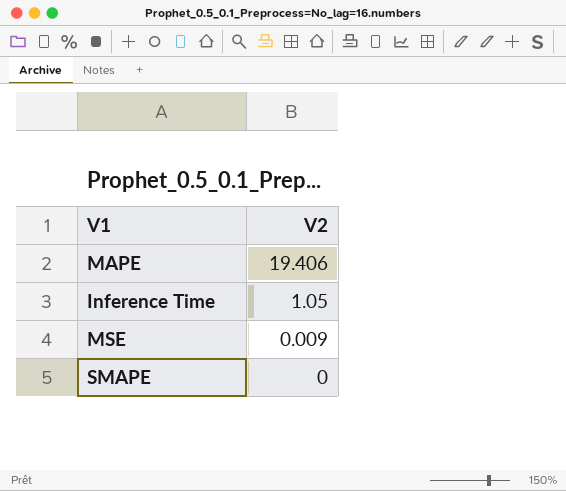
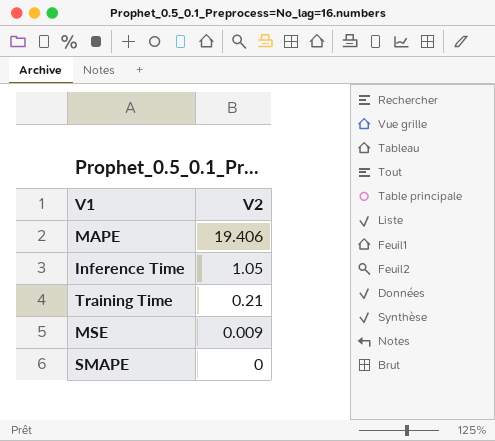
row Training Time: none -> 0.21

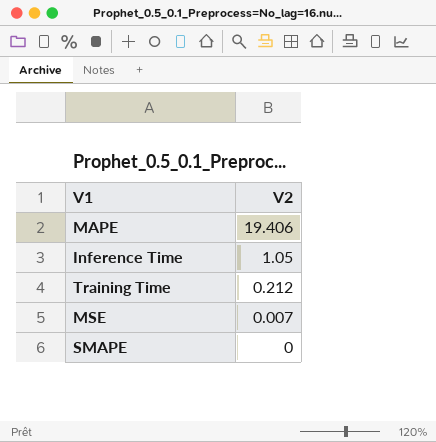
Training Time | V2: 0.21 -> 0.212
MSE | V2: 0.009 -> 0.007

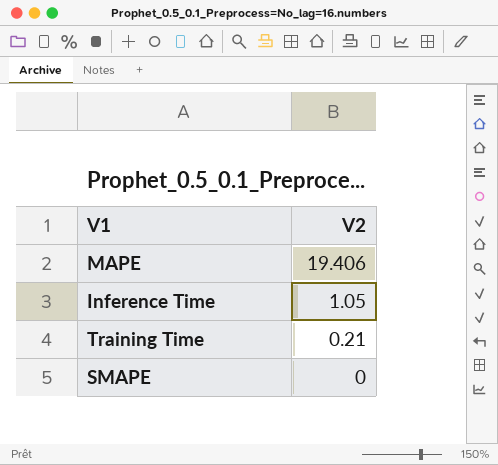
row MSE: 0.007 -> none
Training Time | V2: 0.212 -> 0.21

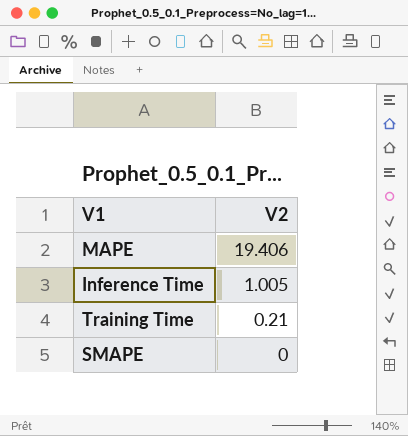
Inference Time | V2: 1.05 -> 1.005

